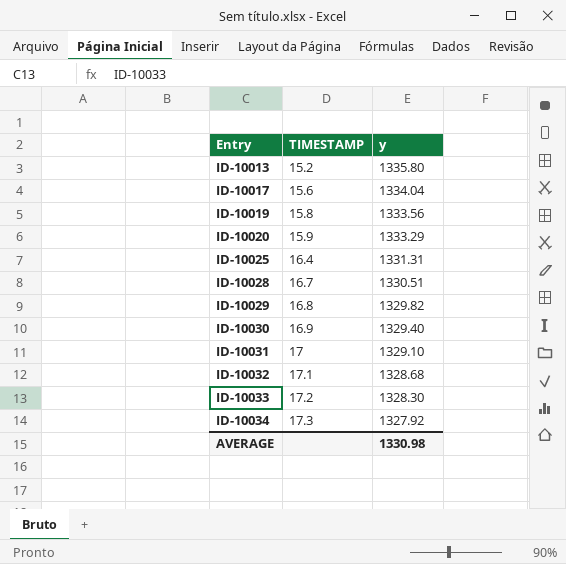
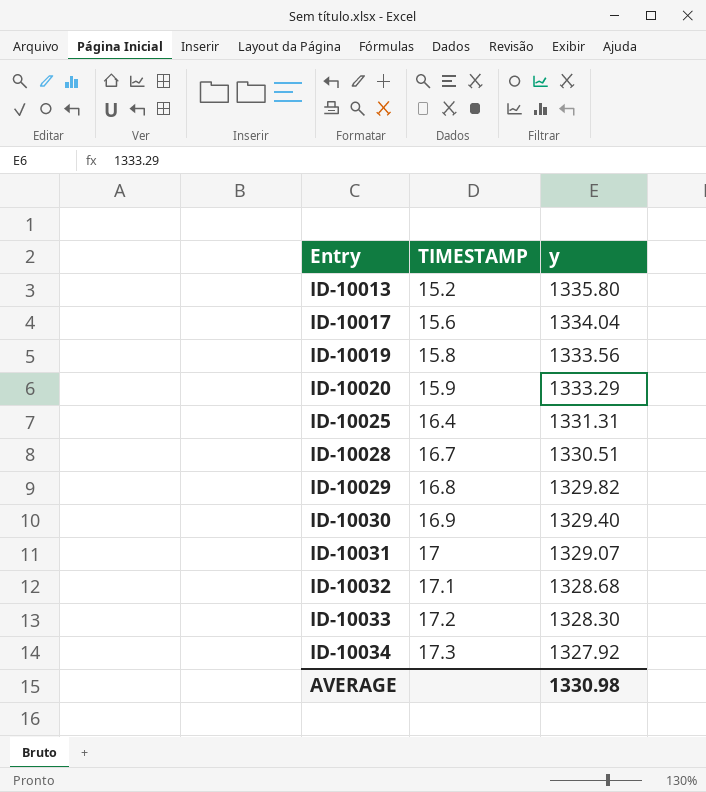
ID-10031 | y: 1329.10 -> 1329.07

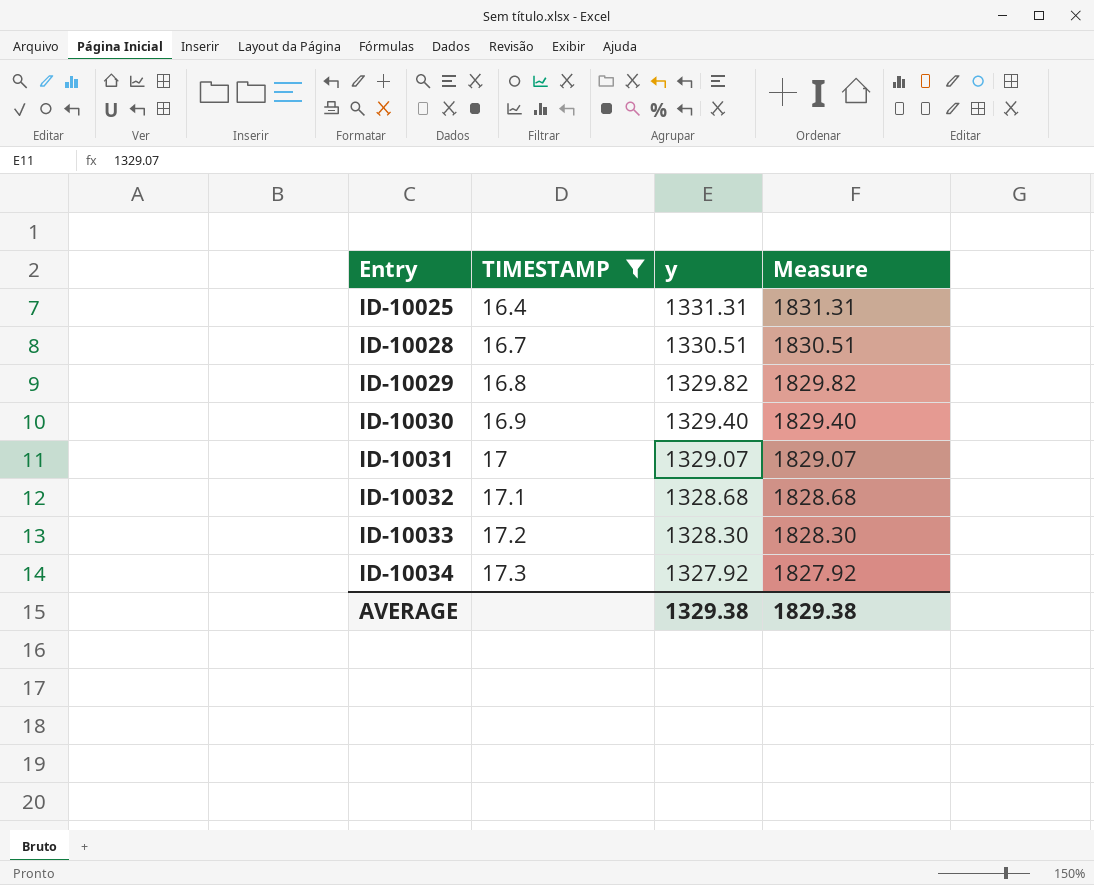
filter: none -> TIMESTAMP >= 16.4
column Measure | formula: none -> [y] + 500
AVERAGE | y: 1330.98 -> 1329.38

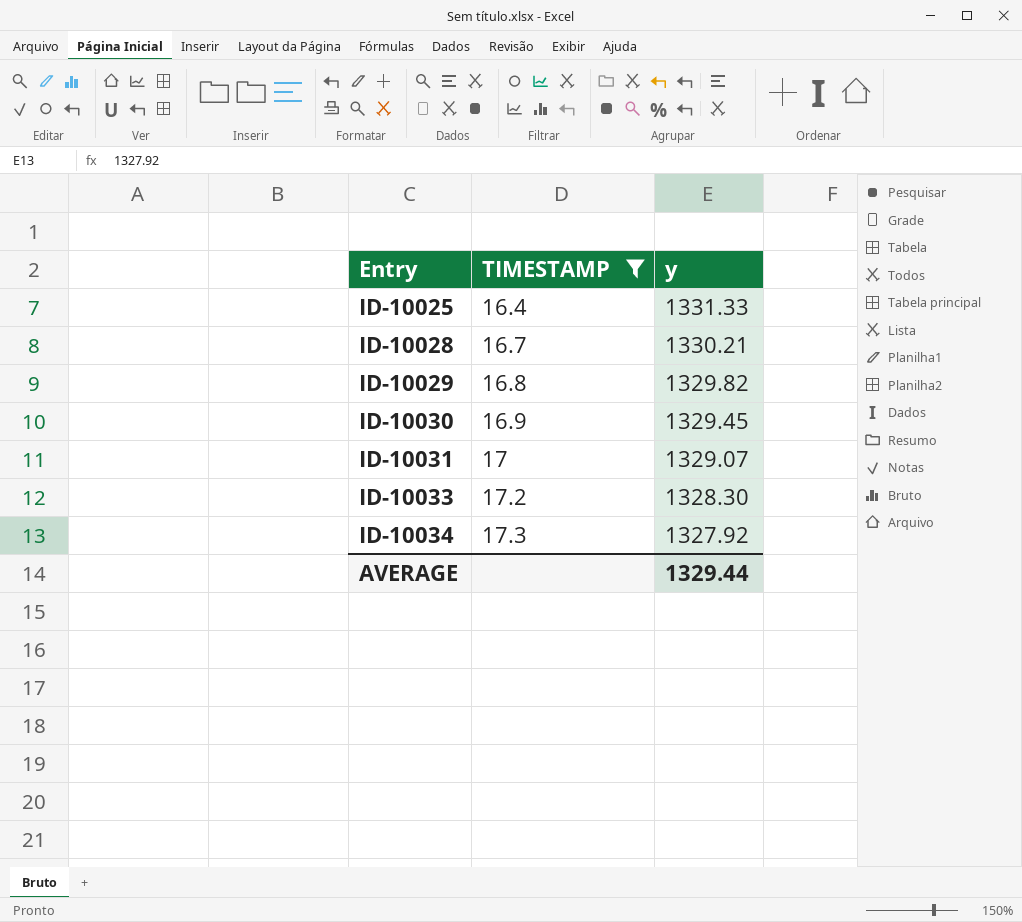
column Measure | formula: [y] + 500 -> none
row ID-10032: 17.1 | 1328.68 | 1828.68 -> none
ID-10025 | y: 1331.31 -> 1331.33
ID-10028 | y: 1330.51 -> 1330.21
ID-10030 | y: 1329.40 -> 1329.45
AVERAGE | y: 1329.38 -> 1329.44

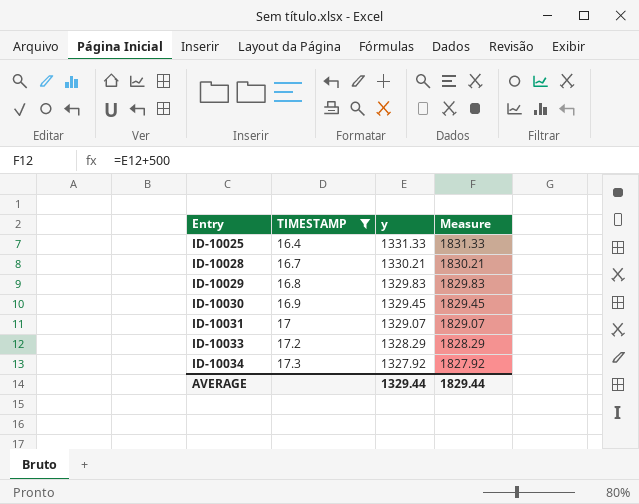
column Measure | formula: none -> [y] + 500
ID-10029 | y: 1329.82 -> 1329.83
ID-10033 | y: 1328.30 -> 1328.29

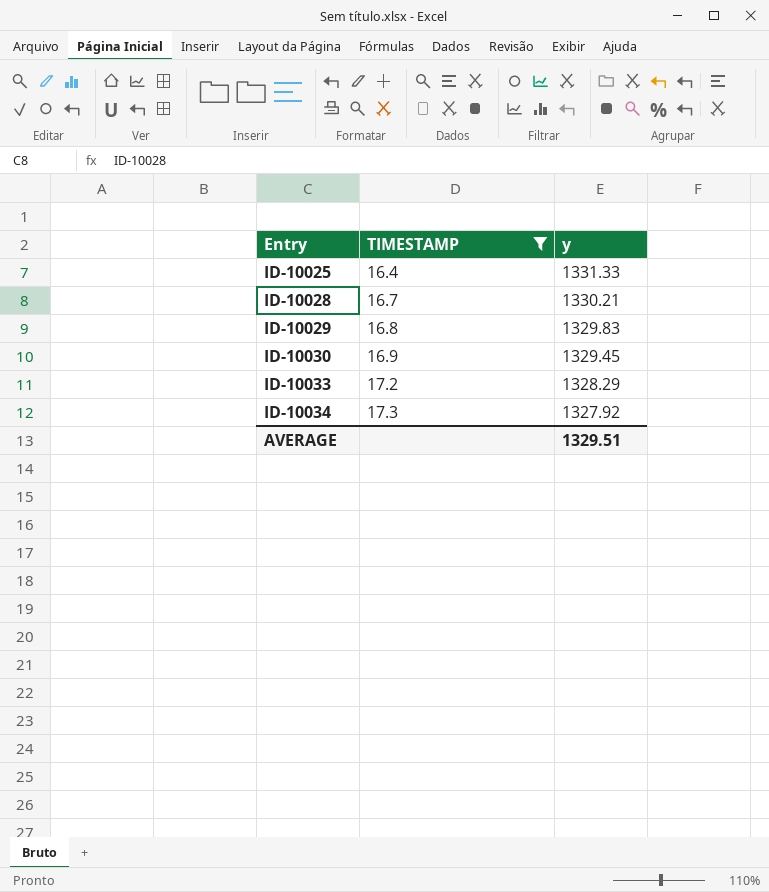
column Measure | formula: [y] + 500 -> none
row ID-10031: 17 | 1329.07 | 1829.07 -> none
AVERAGE | y: 1329.44 -> 1329.51

